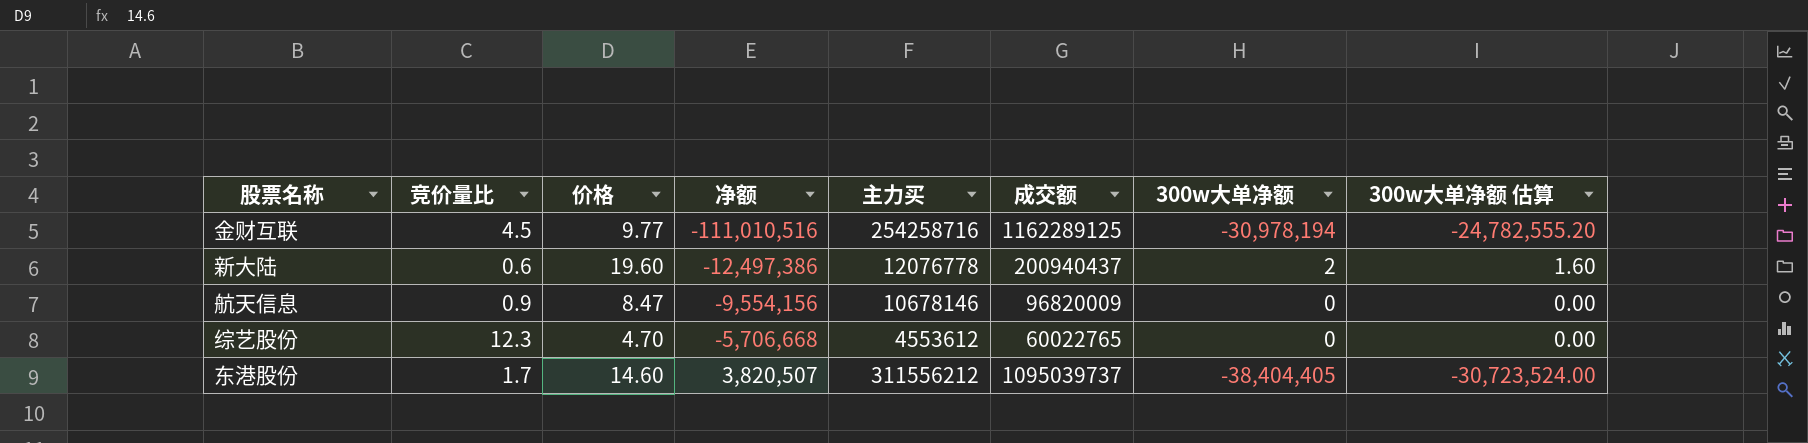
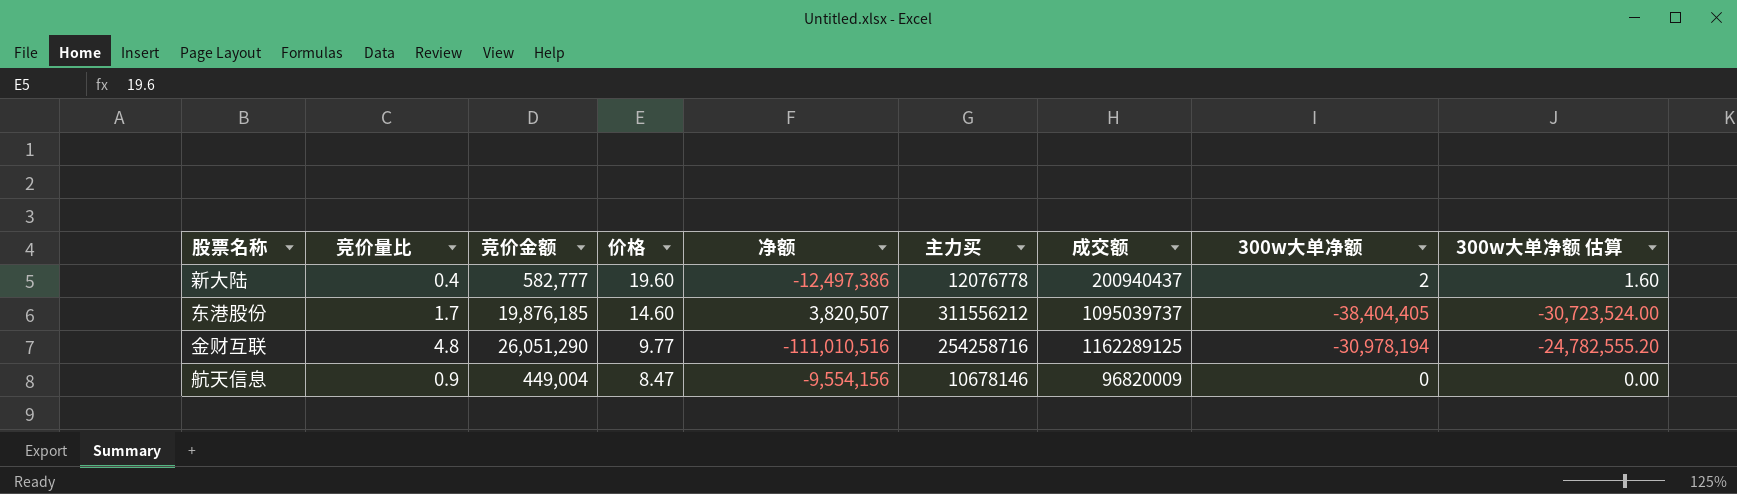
row order: 净额 ascending -> 价格 descending
column 竞价金额 | position: none -> 3
row 综艺股份: 12.3 | 4.70 | -5,706,668 | 4553612 | 60022765 | 0 | 0.00 -> none
新大陆 | 竞价量比: 0.6 -> 0.4
金财互联 | 竞价量比: 4.5 -> 4.8

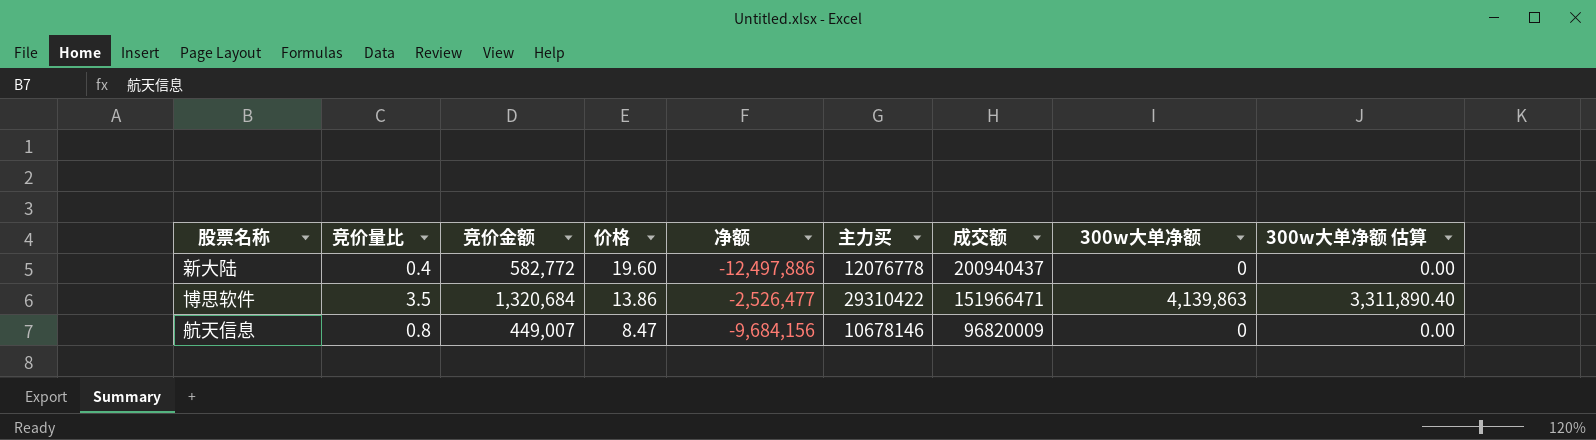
row 东港股份: 1.7 | 19,876,185 | 14.60 | 3,820,507 | 311556212 | 1095039737 | -38,404,405 | -30,723,524.00 -> none
row 金财互联: 4.8 | 26,051,290 | 9.77 | -111,010,516 | 254258716 | 1162289125 | -30,978,194 | -24,782,555.20 -> none
新大陆 | 竞价金额: 582,777 -> 582,772
新大陆 | 净额: -12,497,386 -> -12,497,886
新大陆 | 300w大单净额: 2 -> 0
新大陆 | 300w大单净额 估算: 1.60 -> 0.00
row 博思软件: none -> 3.5 | 1,320,684 | 13.86 | -2,526,477 | 29310422 | 151966471 | 4,139,863 | 3,311,890.40
航天信息 | 竞价量比: 0.9 -> 0.8
航天信息 | 竞价金额: 449,004 -> 449,007
航天信息 | 净额: -9,554,156 -> -9,684,156

